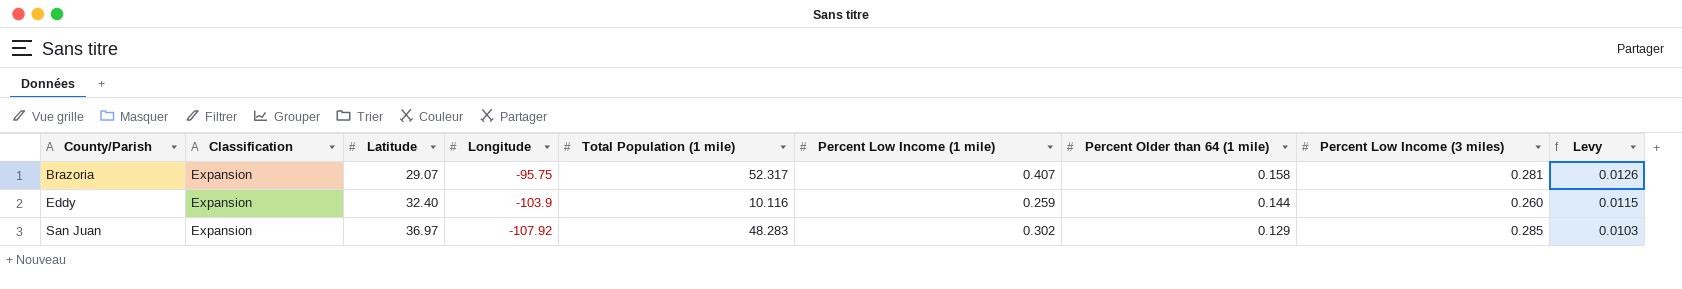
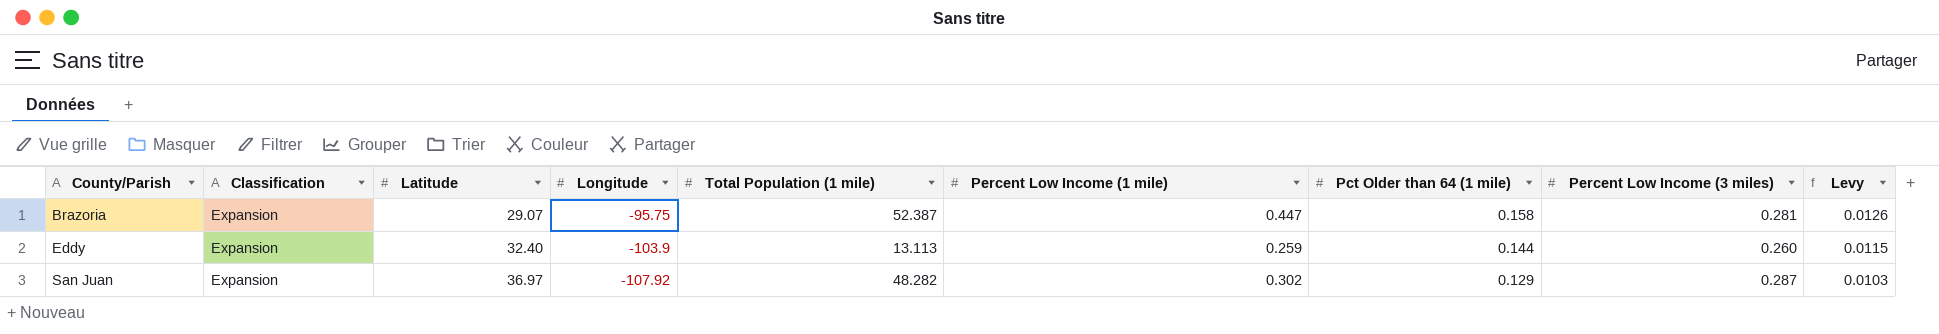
column name: Percent Older than 64 (1 mile) -> Pct Older than 64 (1 mile)
Brazoria | Total Population (1 mile): 52.317 -> 52.387
Brazoria | Percent Low Income (1 mile): 0.407 -> 0.447
Eddy | Total Population (1 mile): 10.116 -> 13.113
San Juan | Total Population (1 mile): 48.283 -> 48.282
San Juan | Percent Low Income (3 miles): 0.285 -> 0.287

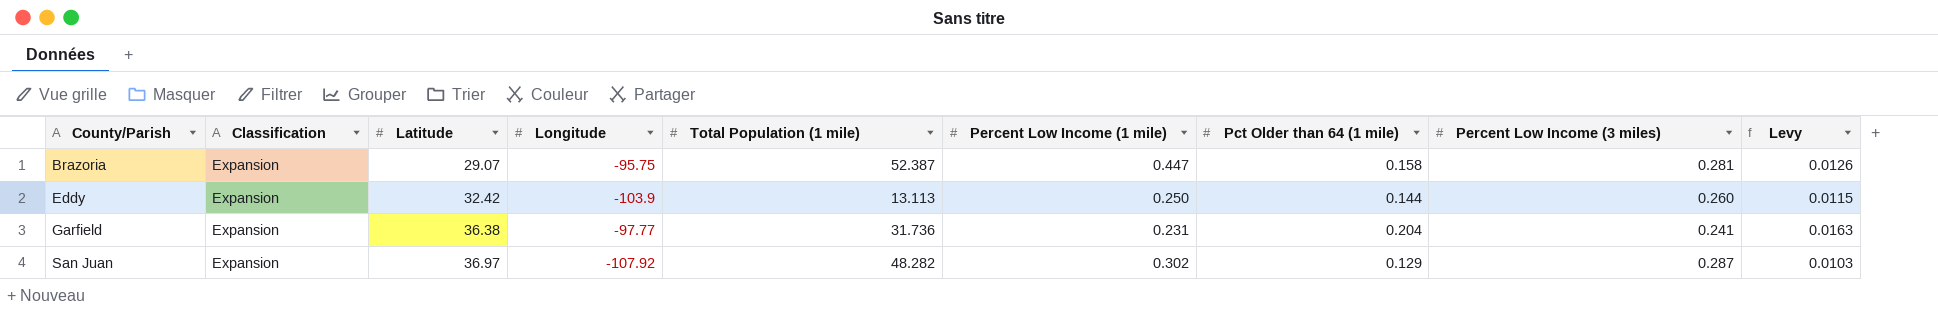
Eddy | Latitude: 32.40 -> 32.42
Eddy | Percent Low Income (1 mile): 0.259 -> 0.250
row Garfield: none -> Expansion | 36.38 | -97.77 | 31.736 | 0.231 | 0.204 | 0.241 | 0.0163

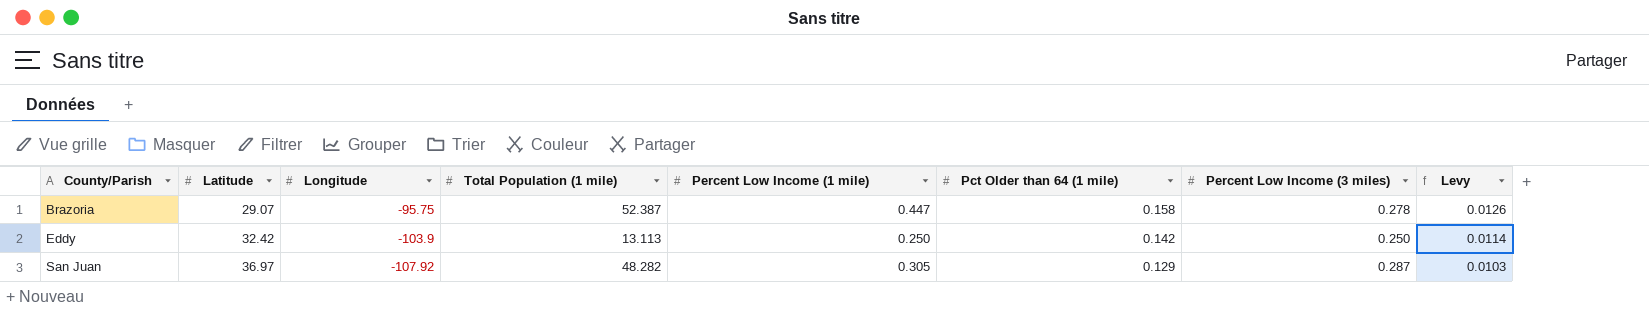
column Classification | position: 2 -> none
row Garfield: Expansion | 36.38 | -97.77 | 31.736 | 0.231 | 0.204 | 0.241 | 0.0163 -> none
Brazoria | Percent Low Income (3 miles): 0.281 -> 0.278
Eddy | Pct Older than 64 (1 mile): 0.144 -> 0.142
Eddy | Percent Low Income (3 miles): 0.260 -> 0.250
Eddy | Levy: 0.0115 -> 0.0114
San Juan | Percent Low Income (1 mile): 0.302 -> 0.305

